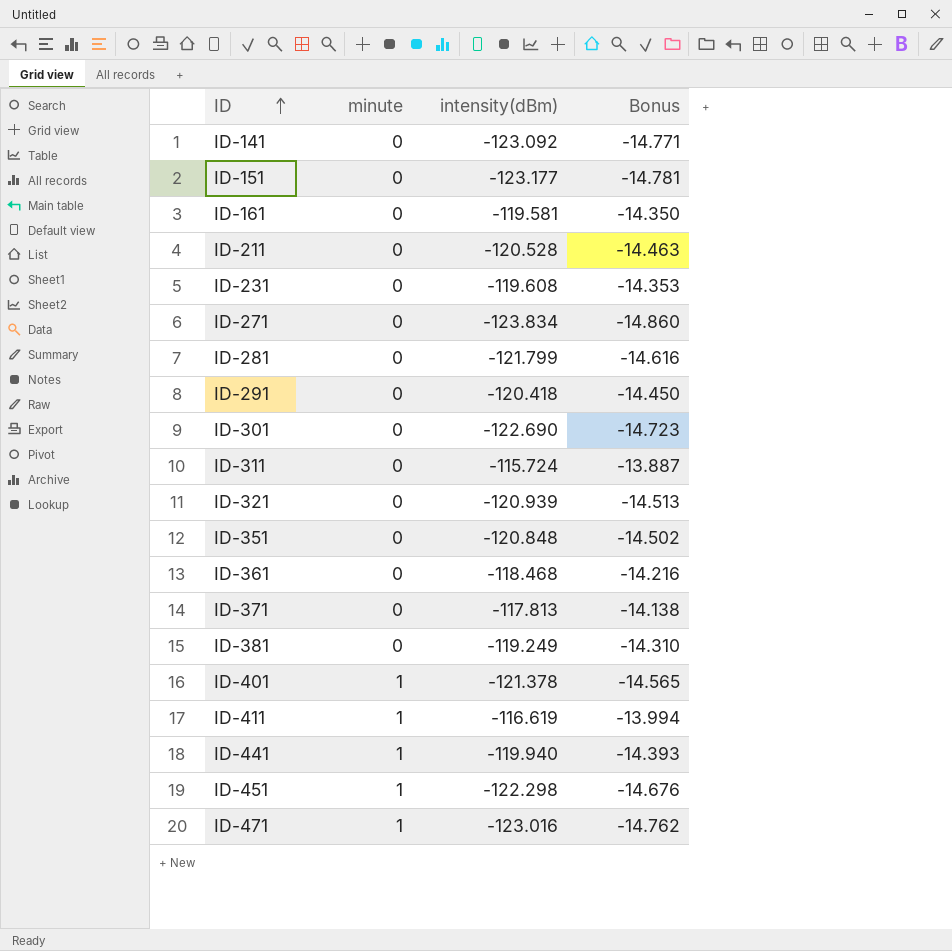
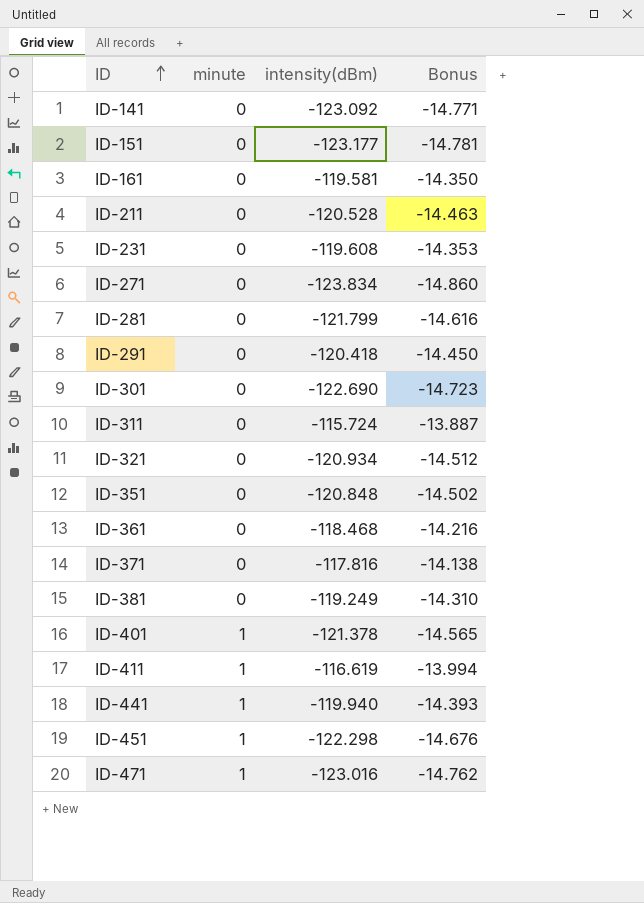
ID-321 | intensity(dBm): -120.939 -> -120.934
ID-321 | Bonus: -14.513 -> -14.512
ID-371 | intensity(dBm): -117.813 -> -117.816

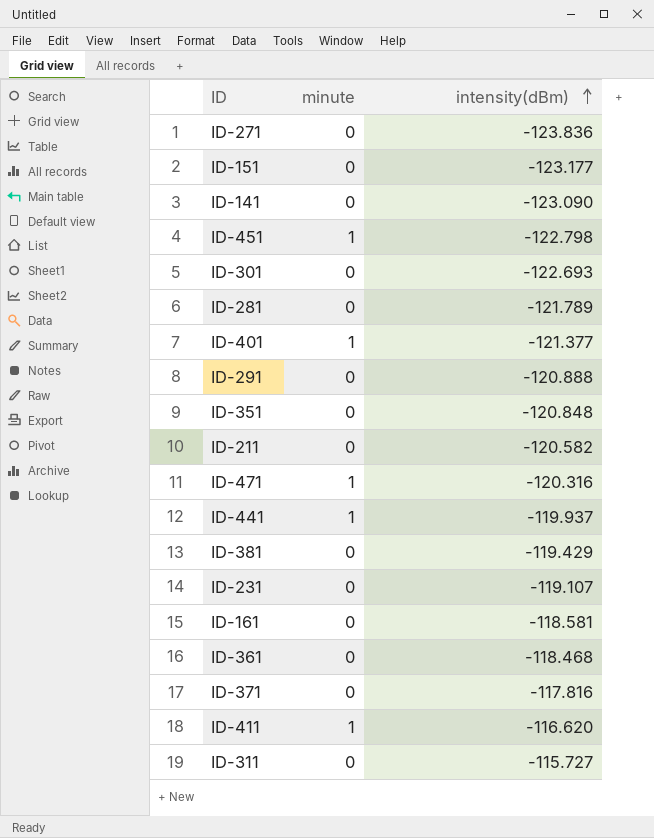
row order: ID ascending -> intensity(dBm) ascending
column Bonus | formula: [intensity(dBm)] * 0.12 -> none
row ID-321: 0 | -120.934 | -14.512 -> none
ID-271 | intensity(dBm): -123.834 -> -123.836
ID-141 | intensity(dBm): -123.092 -> -123.090
ID-451 | intensity(dBm): -122.298 -> -122.798
ID-301 | intensity(dBm): -122.690 -> -122.693
ID-281 | intensity(dBm): -121.799 -> -121.789
ID-401 | intensity(dBm): -121.378 -> -121.377
ID-291 | intensity(dBm): -120.418 -> -120.888
ID-211 | intensity(dBm): -120.528 -> -120.582
ID-471 | intensity(dBm): -123.016 -> -120.316
ID-441 | intensity(dBm): -119.940 -> -119.937
ID-381 | intensity(dBm): -119.249 -> -119.429
ID-231 | intensity(dBm): -119.608 -> -119.107
ID-161 | intensity(dBm): -119.581 -> -118.581
ID-411 | intensity(dBm): -116.619 -> -116.620
ID-311 | intensity(dBm): -115.724 -> -115.727

